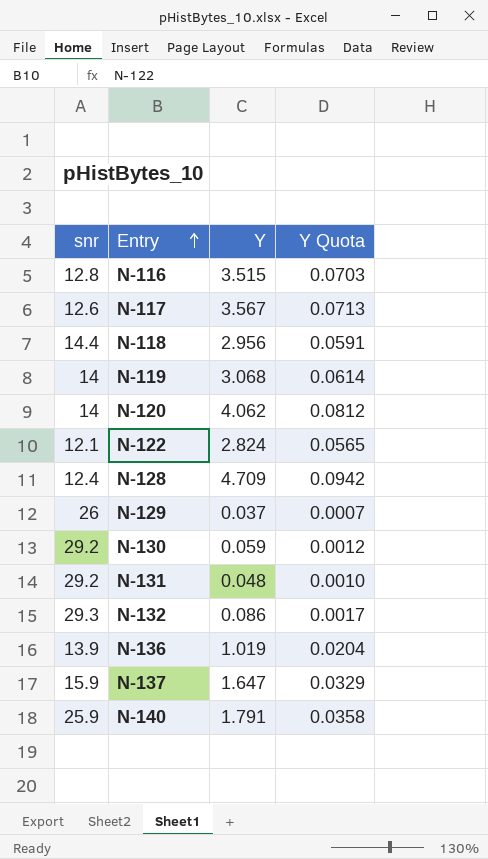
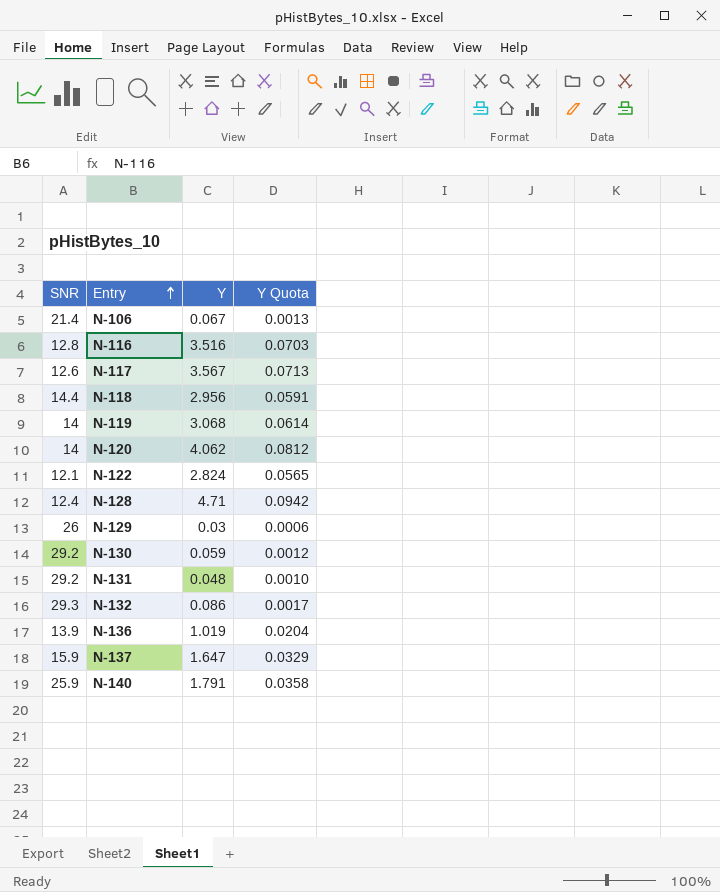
column name: snr -> SNR
row N-106: none -> 21.4 | 0.067 | 0.0013
N-116 | Y: 3.515 -> 3.516
N-128 | Y: 4.709 -> 4.71
N-129 | Y: 0.037 -> 0.03
N-129 | Y Quota: 0.0007 -> 0.0006

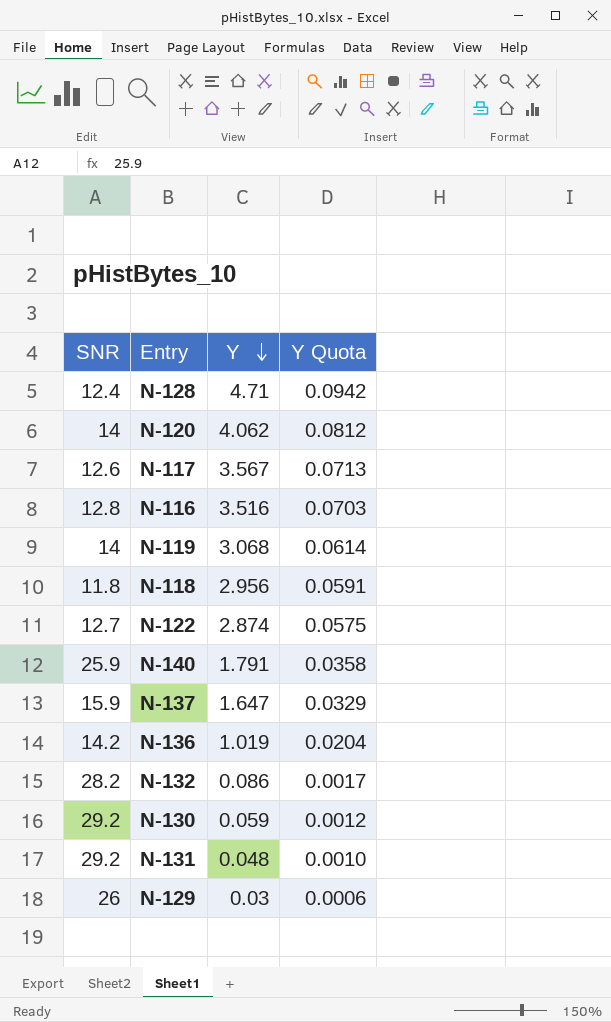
row order: Entry ascending -> Y descending
row N-106: 21.4 | 0.067 | 0.0013 -> none
N-118 | SNR: 14.4 -> 11.8
N-122 | SNR: 12.1 -> 12.7
N-122 | Y: 2.824 -> 2.874
N-122 | Y Quota: 0.0565 -> 0.0575
N-136 | SNR: 13.9 -> 14.2
N-132 | SNR: 29.3 -> 28.2

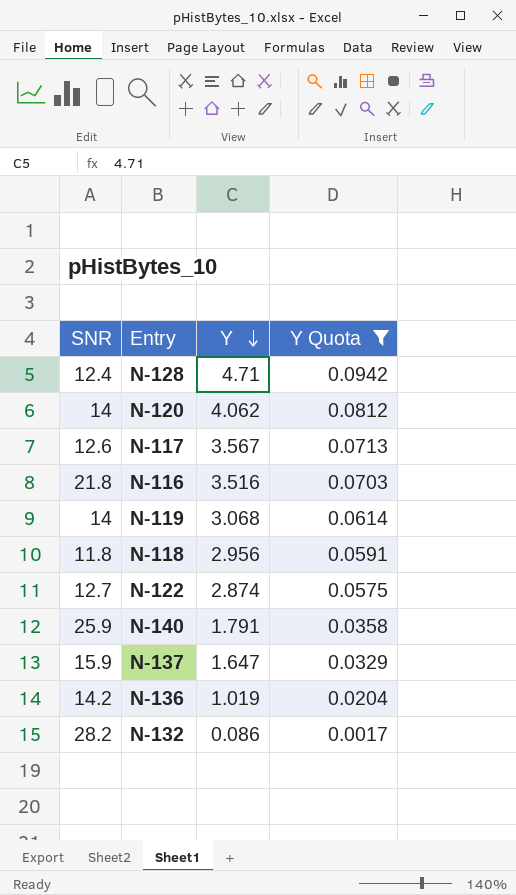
filter: none -> Y Quota >= 0.0017
N-116 | SNR: 12.8 -> 21.8

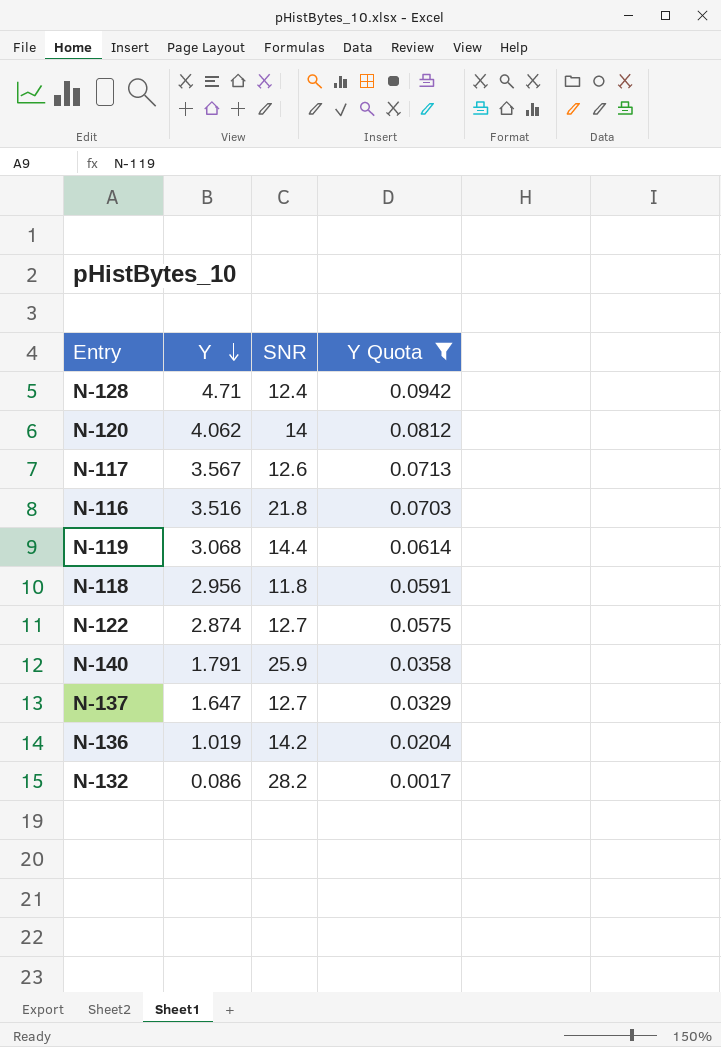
column SNR | position: 1 -> 3
N-119 | SNR: 14 -> 14.4
N-137 | SNR: 15.9 -> 12.7

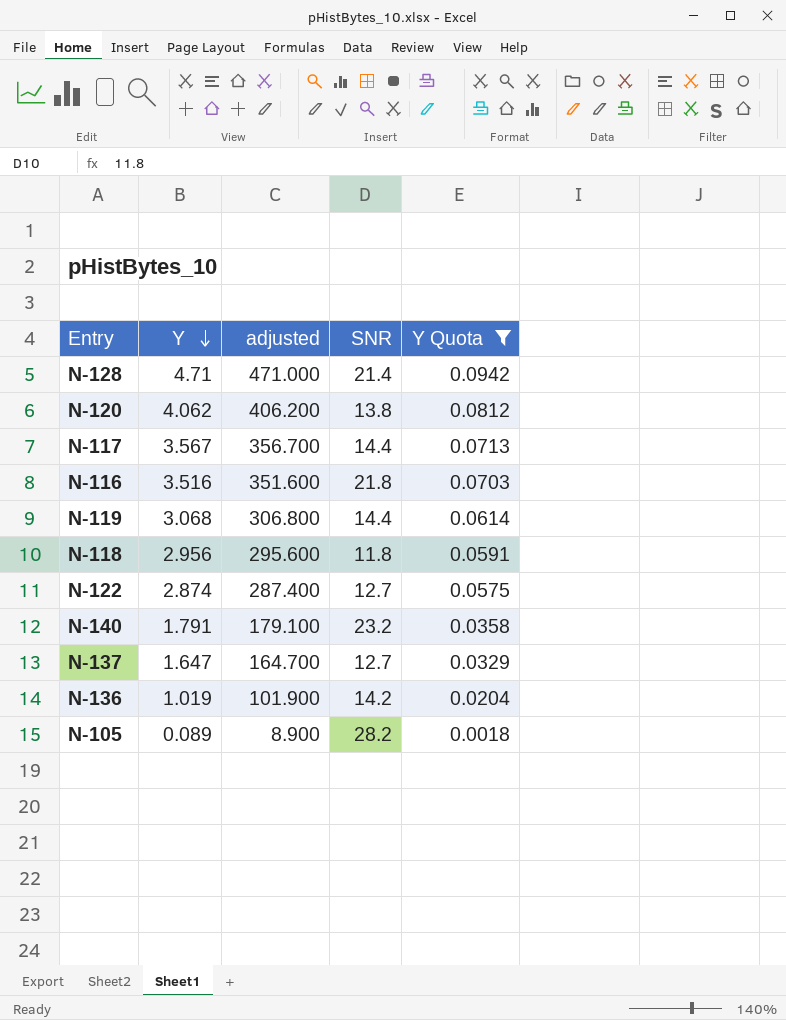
column adjusted | formula: none -> [Y] * 100
row N-132: 0.086 | 28.2 | 0.0017 -> none
N-128 | SNR: 12.4 -> 21.4
N-120 | SNR: 14 -> 13.8
N-117 | SNR: 12.6 -> 14.4
N-140 | SNR: 25.9 -> 23.2
row N-105: none -> 0.089 | 8.900 | 28.2 | 0.0018

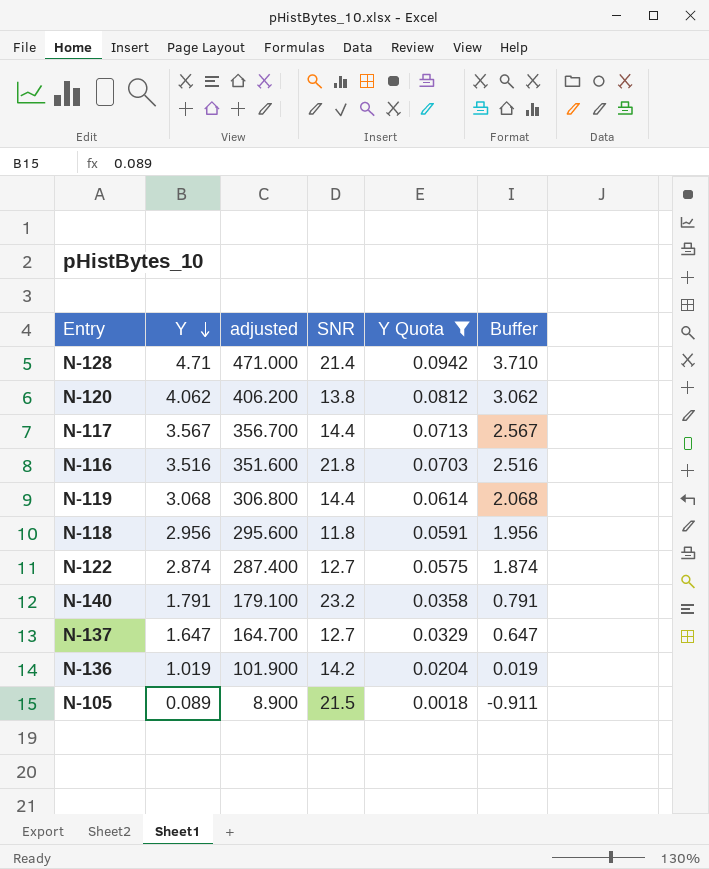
column Buffer | formula: none -> [Y] - 1
N-105 | SNR: 28.2 -> 21.5

